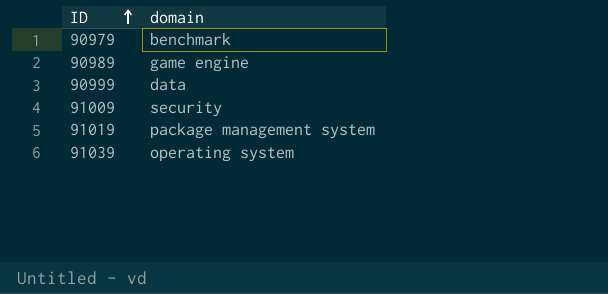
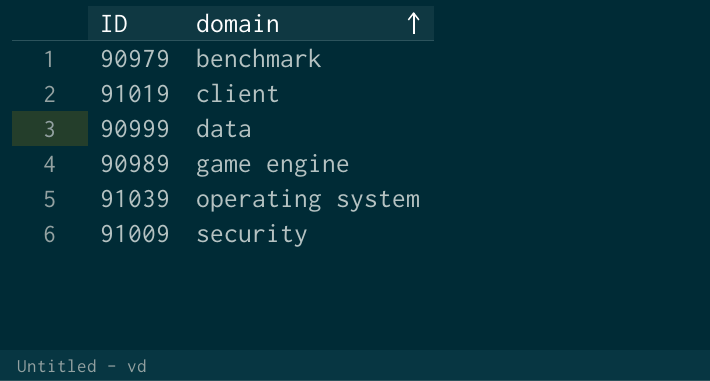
row order: ID ascending -> domain ascending
91019 | domain: package management system -> client

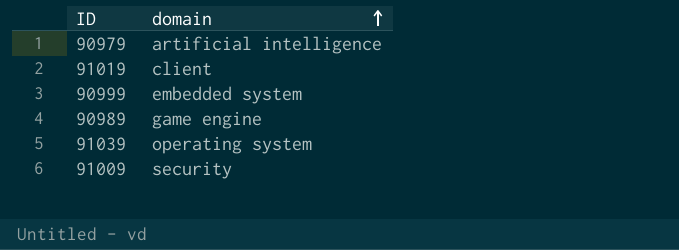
90979 | domain: benchmark -> artificial intelligence
90999 | domain: data -> embedded system

